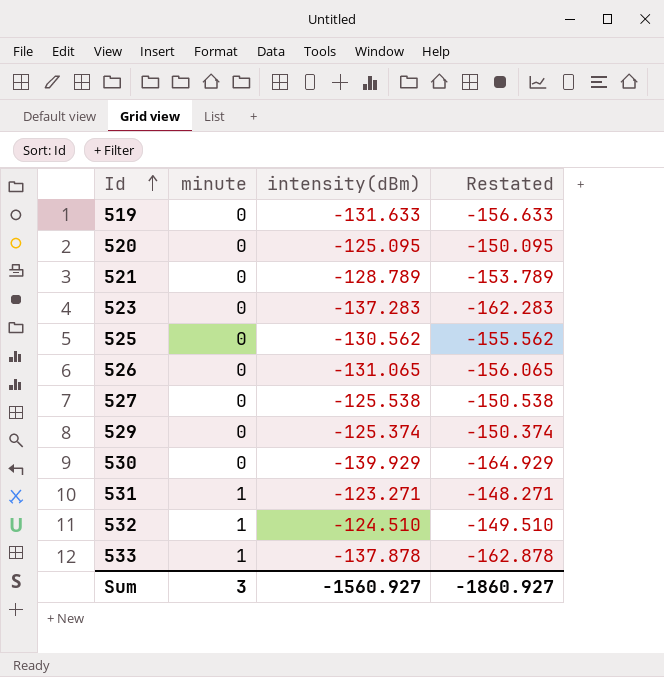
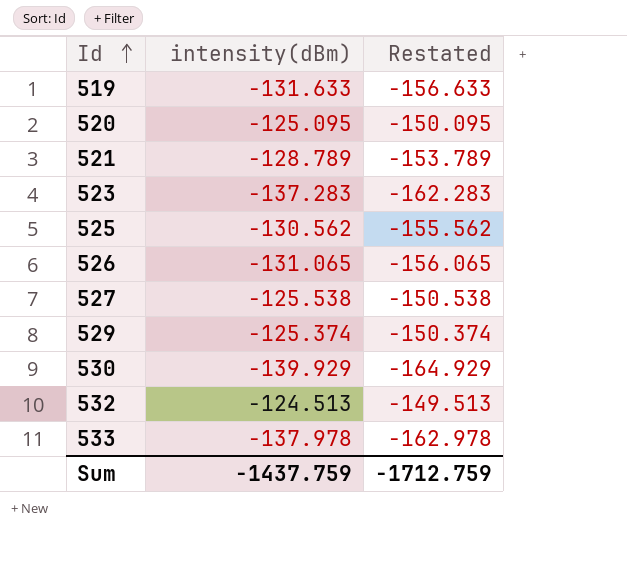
column minute | position: 2 -> none
row 531: 1 | -123.271 | -148.271 -> none
532 | intensity(dBm): -124.510 -> -124.513
532 | Restated: -149.510 -> -149.513
533 | intensity(dBm): -137.878 -> -137.978
533 | Restated: -162.878 -> -162.978
Sum | intensity(dBm): -1560.927 -> -1437.759
Sum | Restated: -1860.927 -> -1712.759

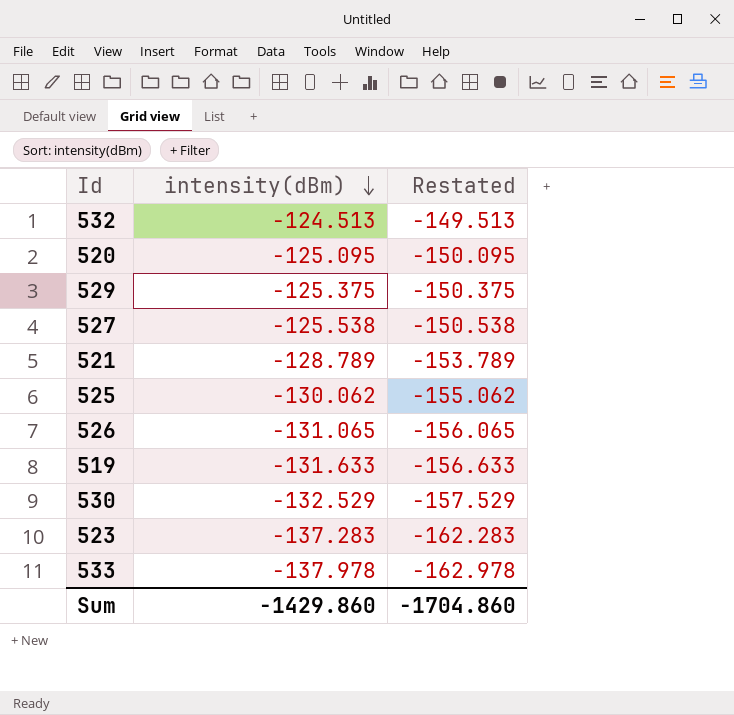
row order: Id ascending -> intensity(dBm) descending
529 | intensity(dBm): -125.374 -> -125.375
529 | Restated: -150.374 -> -150.375
525 | intensity(dBm): -130.562 -> -130.062
525 | Restated: -155.562 -> -155.062
530 | intensity(dBm): -139.929 -> -132.529
530 | Restated: -164.929 -> -157.529
Sum | intensity(dBm): -1437.759 -> -1429.860
Sum | Restated: -1712.759 -> -1704.860

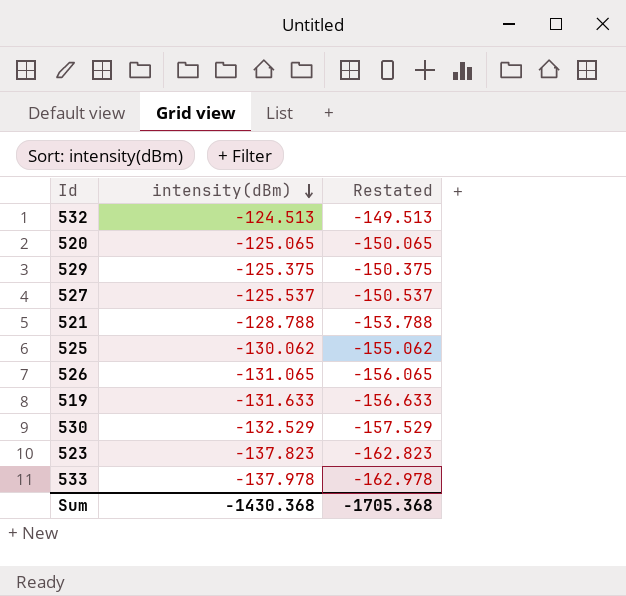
520 | intensity(dBm): -125.095 -> -125.065
520 | Restated: -150.095 -> -150.065
527 | intensity(dBm): -125.538 -> -125.537
527 | Restated: -150.538 -> -150.537
521 | intensity(dBm): -128.789 -> -128.788
521 | Restated: -153.789 -> -153.788
523 | intensity(dBm): -137.283 -> -137.823
523 | Restated: -162.283 -> -162.823
Sum | intensity(dBm): -1429.860 -> -1430.368
Sum | Restated: -1704.860 -> -1705.368

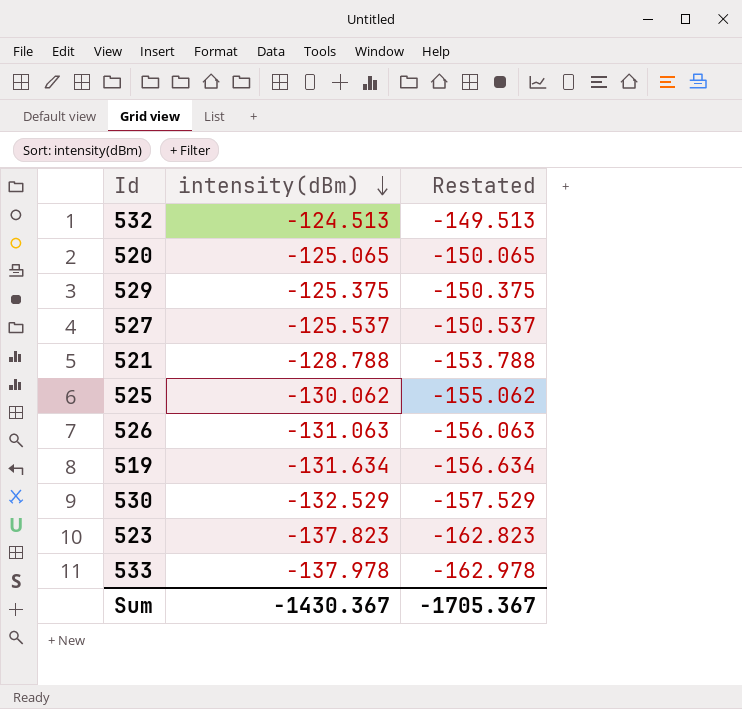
526 | intensity(dBm): -131.065 -> -131.063
526 | Restated: -156.065 -> -156.063
519 | intensity(dBm): -131.633 -> -131.634
519 | Restated: -156.633 -> -156.634
Sum | intensity(dBm): -1430.368 -> -1430.367
Sum | Restated: -1705.368 -> -1705.367

